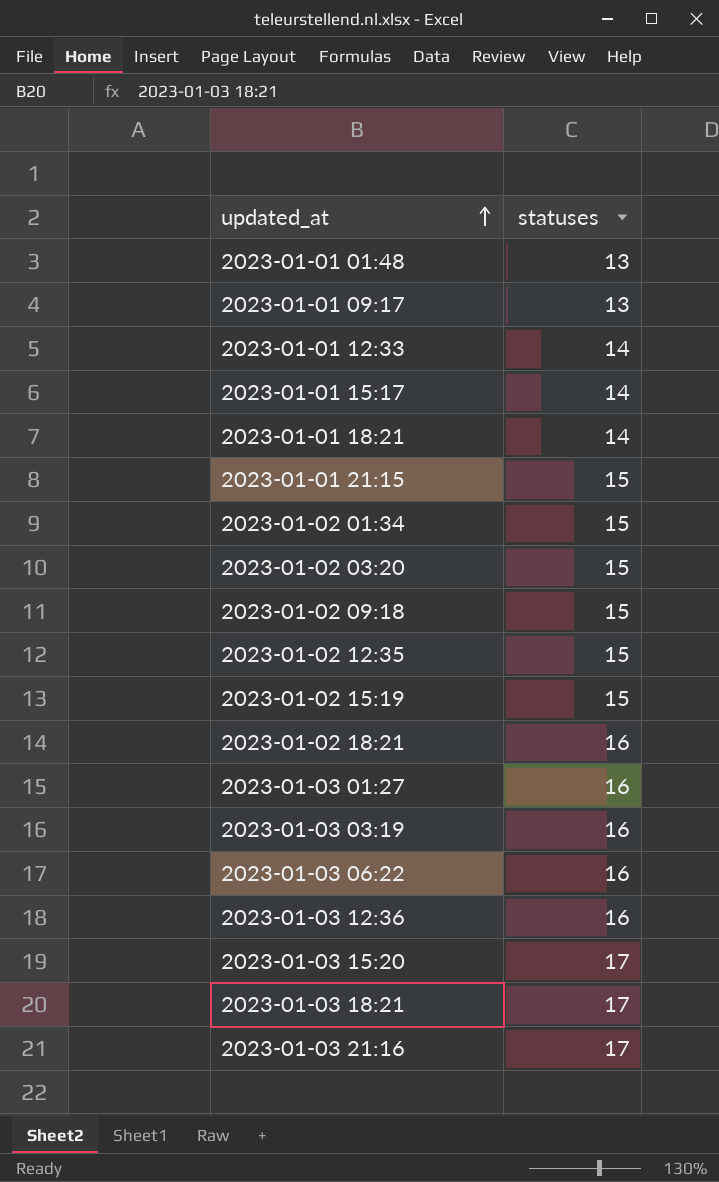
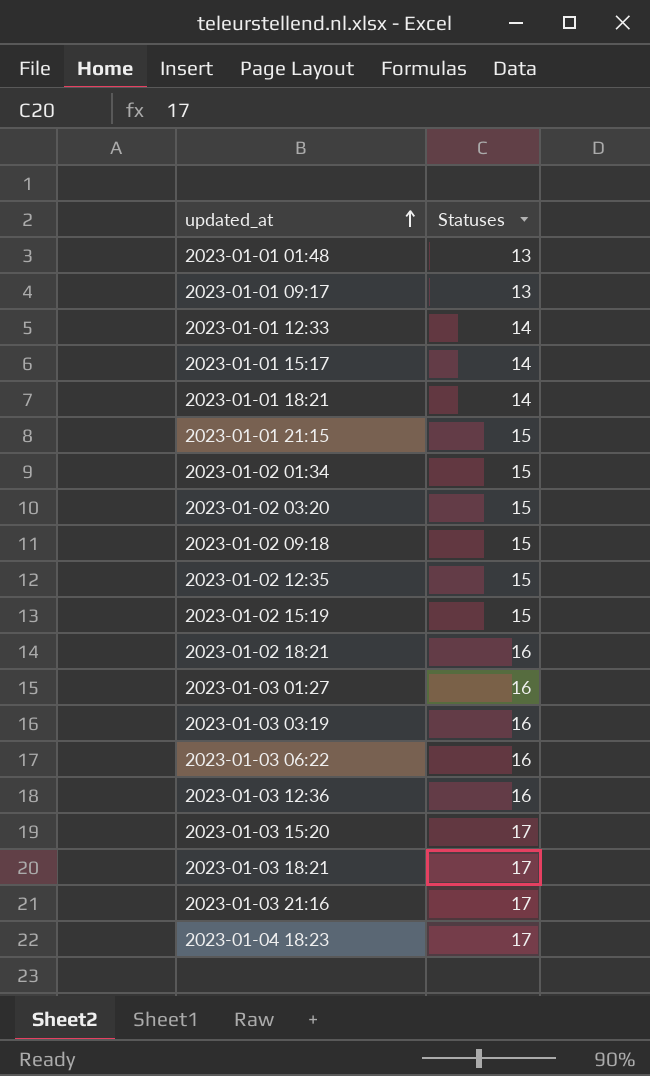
column name: statuses -> Statuses
row 2023-01-04 18:23: none -> 17

